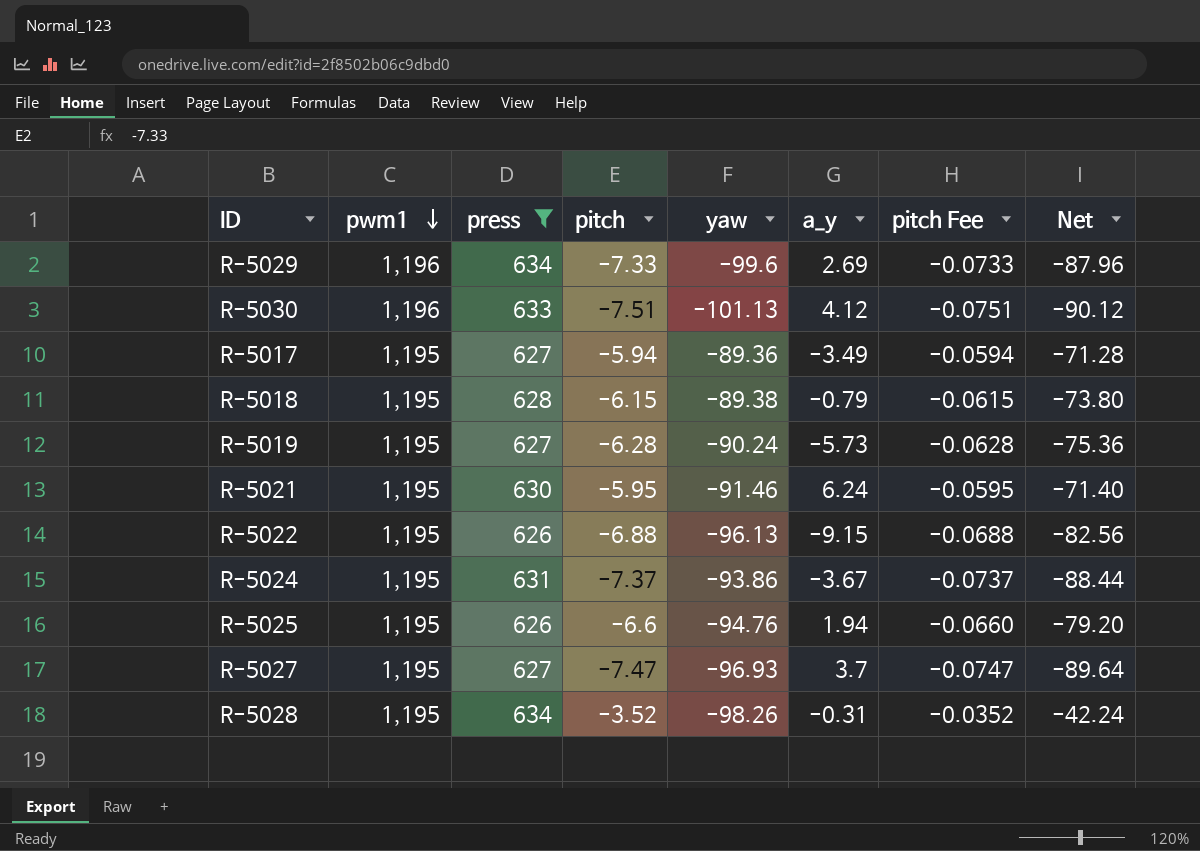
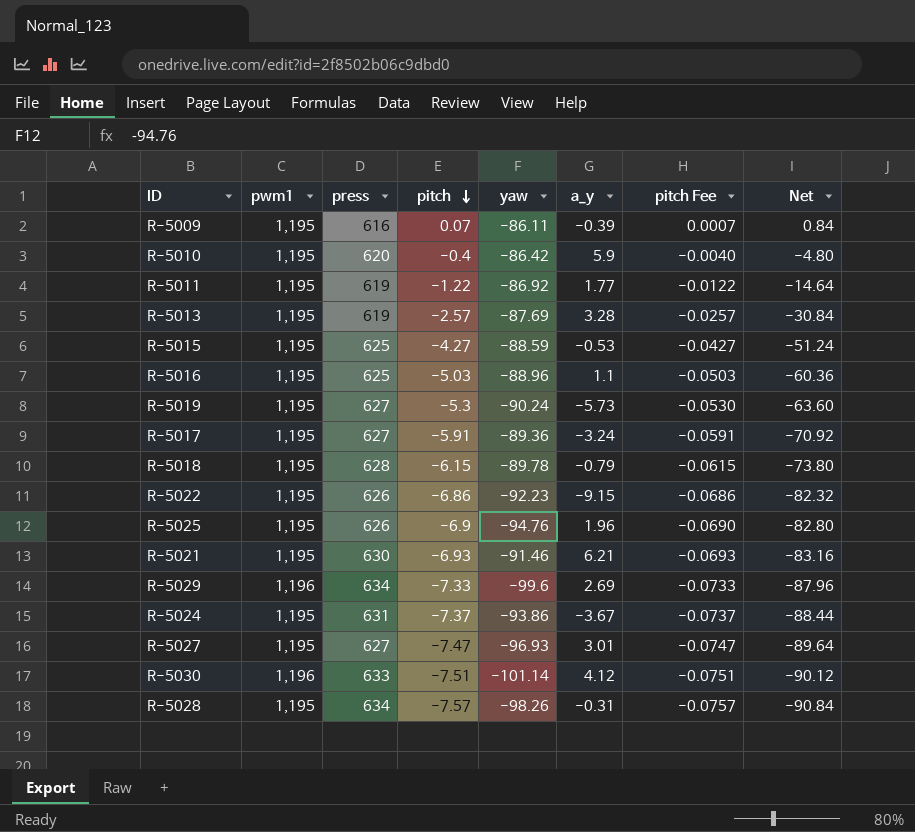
filter: press >= 626 -> none
row order: pwm1 descending -> pitch descending
R-5019 | pitch: -6.28 -> -5.3
R-5019 | pitch Fee: -0.0628 -> -0.0530
R-5019 | Net: -75.36 -> -63.60
R-5017 | pitch: -5.94 -> -5.91
R-5017 | a_y: -3.49 -> -3.24
R-5017 | pitch Fee: -0.0594 -> -0.0591
R-5017 | Net: -71.28 -> -70.92
R-5018 | yaw: -89.38 -> -89.78
R-5022 | pitch: -6.88 -> -6.86
R-5022 | yaw: -96.13 -> -92.23
R-5022 | pitch Fee: -0.0688 -> -0.0686
R-5022 | Net: -82.56 -> -82.32
R-5025 | pitch: -6.6 -> -6.9
R-5025 | a_y: 1.94 -> 1.96
R-5025 | pitch Fee: -0.0660 -> -0.0690
R-5025 | Net: -79.20 -> -82.80
R-5021 | pitch: -5.95 -> -6.93
R-5021 | a_y: 6.24 -> 6.21
R-5021 | pitch Fee: -0.0595 -> -0.0693
R-5021 | Net: -71.40 -> -83.16
R-5027 | a_y: 3.7 -> 3.01
R-5030 | yaw: -101.13 -> -101.14
R-5028 | pitch: -3.52 -> -7.57
R-5028 | pitch Fee: -0.0352 -> -0.0757
R-5028 | Net: -42.24 -> -90.84

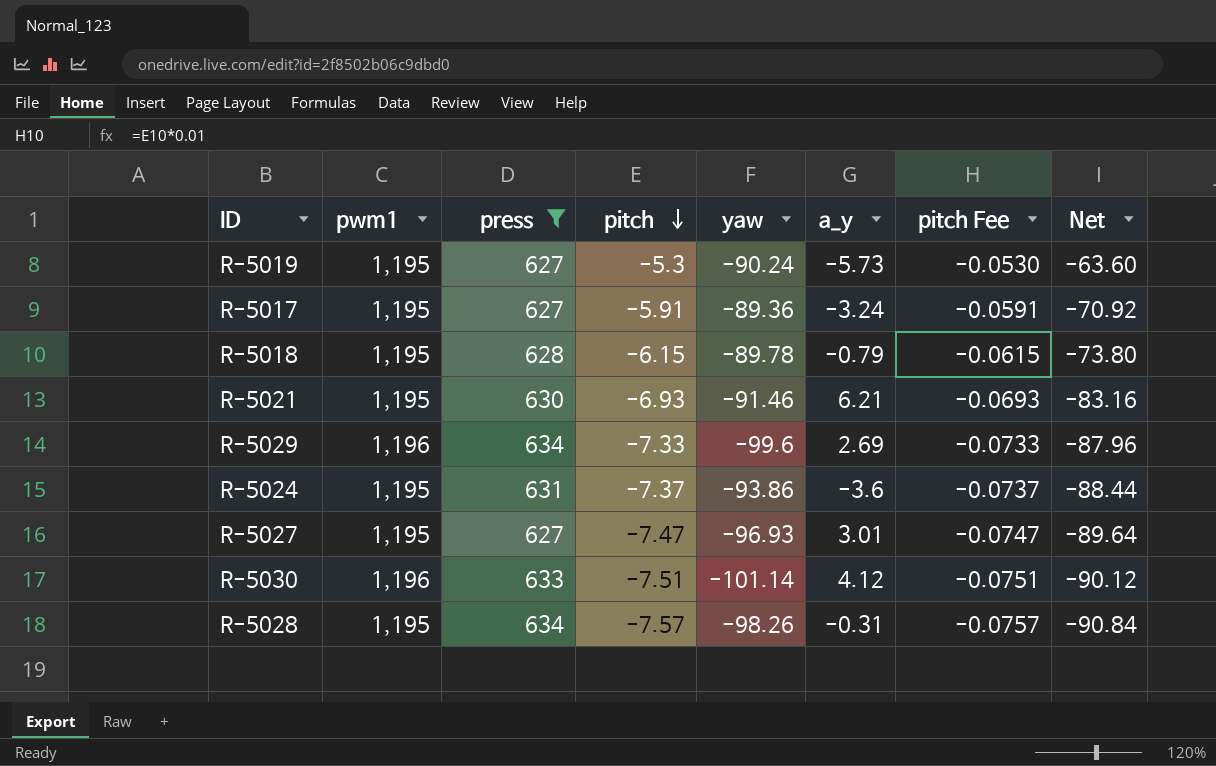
filter: none -> press >= 627
R-5024 | a_y: -3.67 -> -3.6

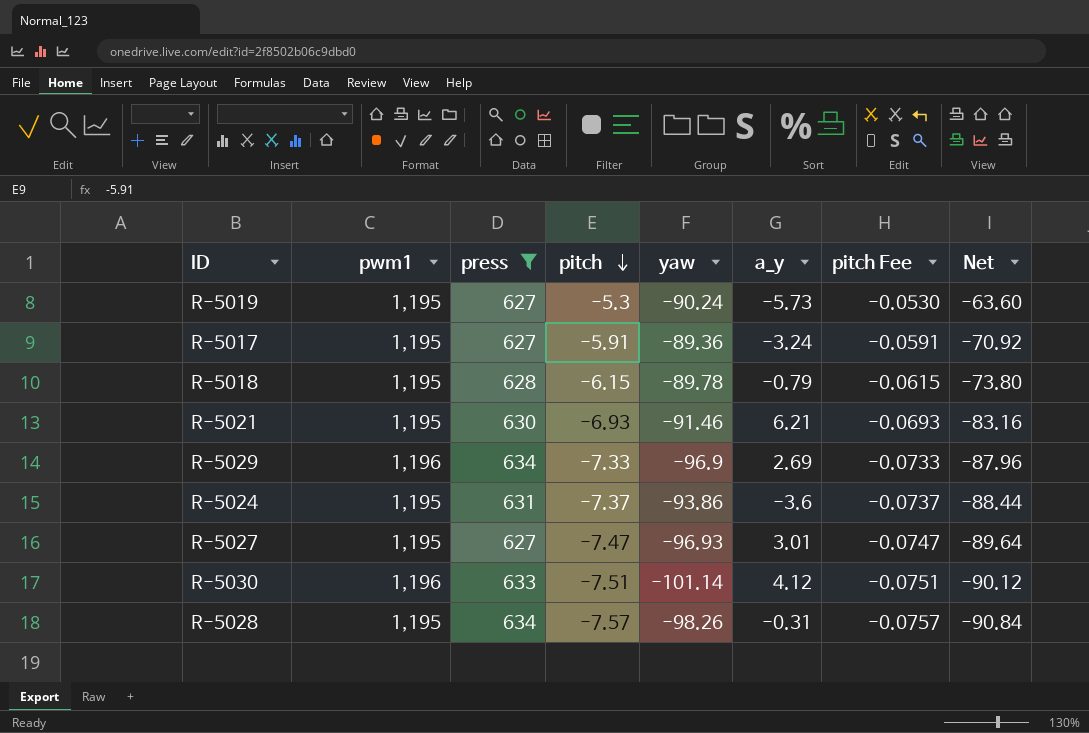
R-5029 | yaw: -99.6 -> -96.9

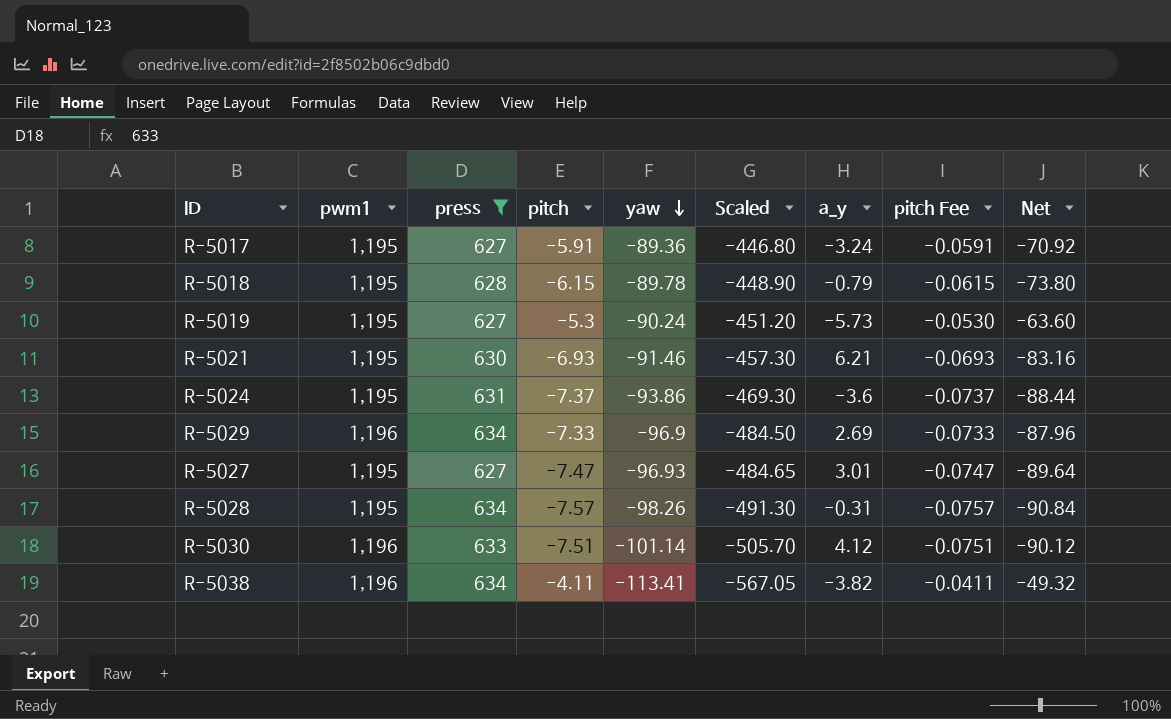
row order: pitch descending -> yaw descending
column Scaled | formula: none -> [yaw] * 5
row R-5038: none -> 1,196 | 634 | -4.11 | -113.41 | -567.05 | -3.82 | -0.0411 | -49.32

